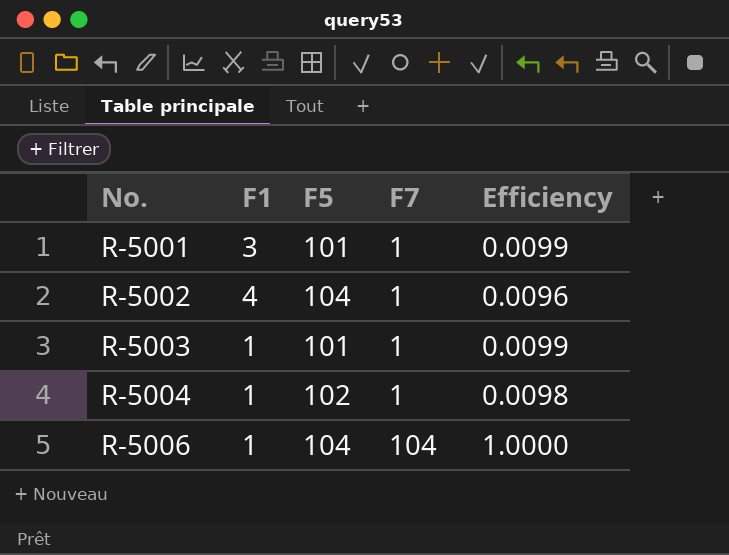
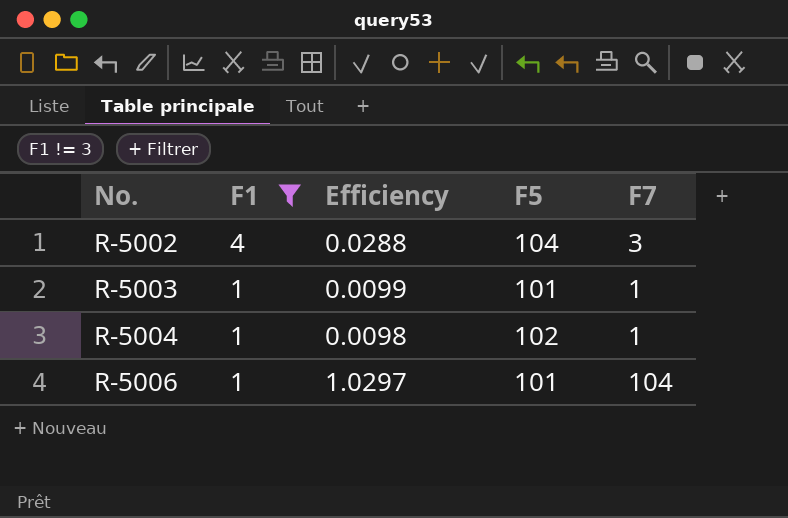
filter: none -> F1 != 3
column Efficiency | position: 5 -> 3
R-5002 | Efficiency: 0.0096 -> 0.0288
R-5002 | F7: 1 -> 3
R-5006 | Efficiency: 1.0000 -> 1.0297
R-5006 | F5: 104 -> 101

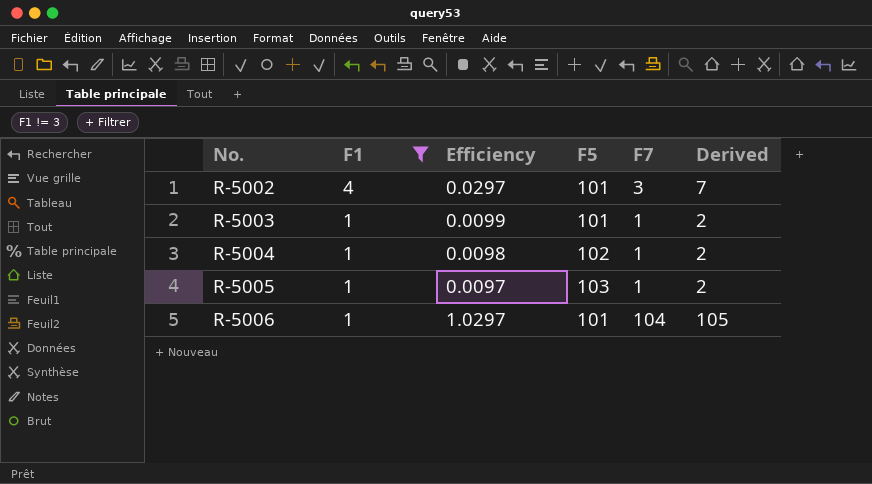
column Derived | formula: none -> [F1] + [F7]
R-5002 | Efficiency: 0.0288 -> 0.0297
R-5002 | F5: 104 -> 101
row R-5005: none -> 1 | 0.0097 | 103 | 1 | 2

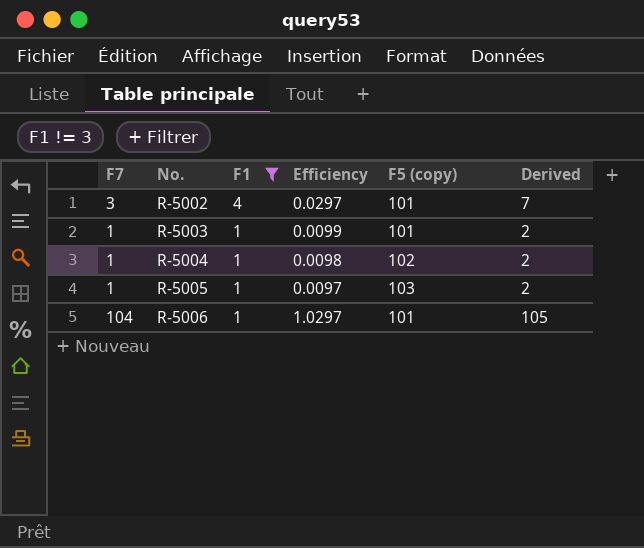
column F7 | position: 5 -> 1
column name: F5 -> F5 (copy)

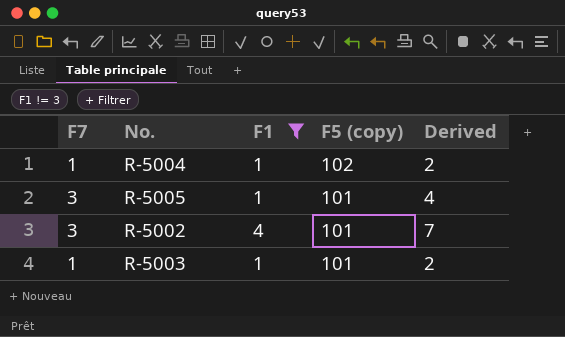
row order: No. ascending -> F5 (copy) descending
column Efficiency | formula: [F7] / [F5 (copy)] -> none
row R-5006: 104 | 1 | 1.0297 | 101 | 105 -> none
R-5005 | F7: 1 -> 3
R-5005 | F5 (copy): 103 -> 101
R-5005 | Derived: 2 -> 4

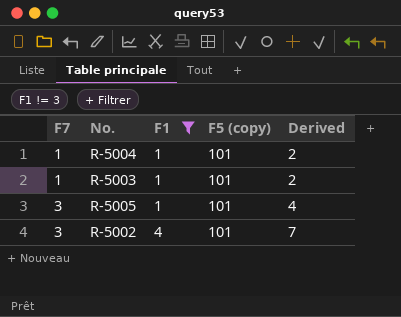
row order: F5 (copy) descending -> F7 ascending
R-5004 | F5 (copy): 102 -> 101

